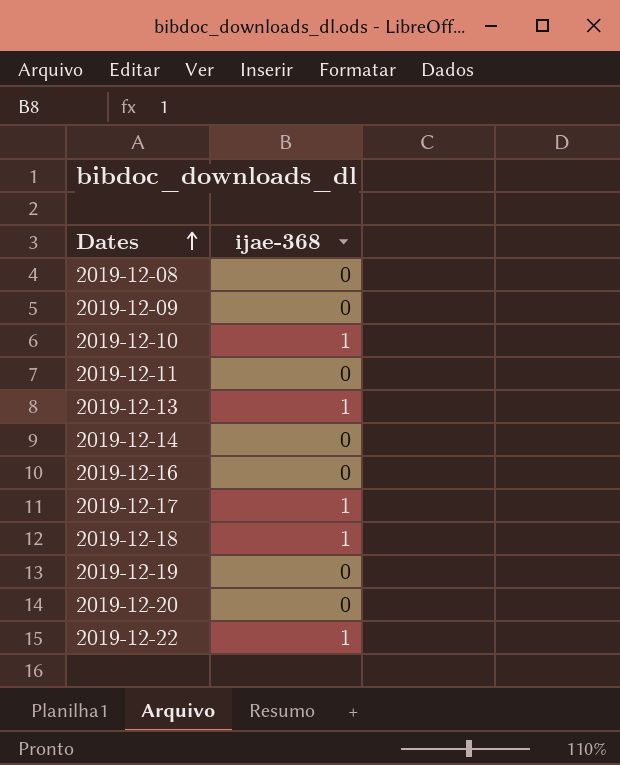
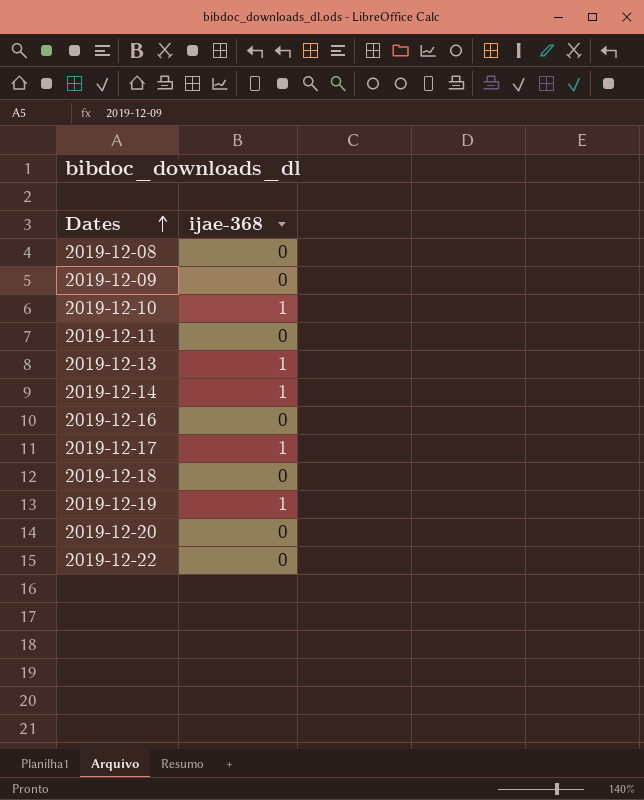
2019-12-14 | ijae-368: 0 -> 1
2019-12-18 | ijae-368: 1 -> 0
2019-12-19 | ijae-368: 0 -> 1
2019-12-22 | ijae-368: 1 -> 0

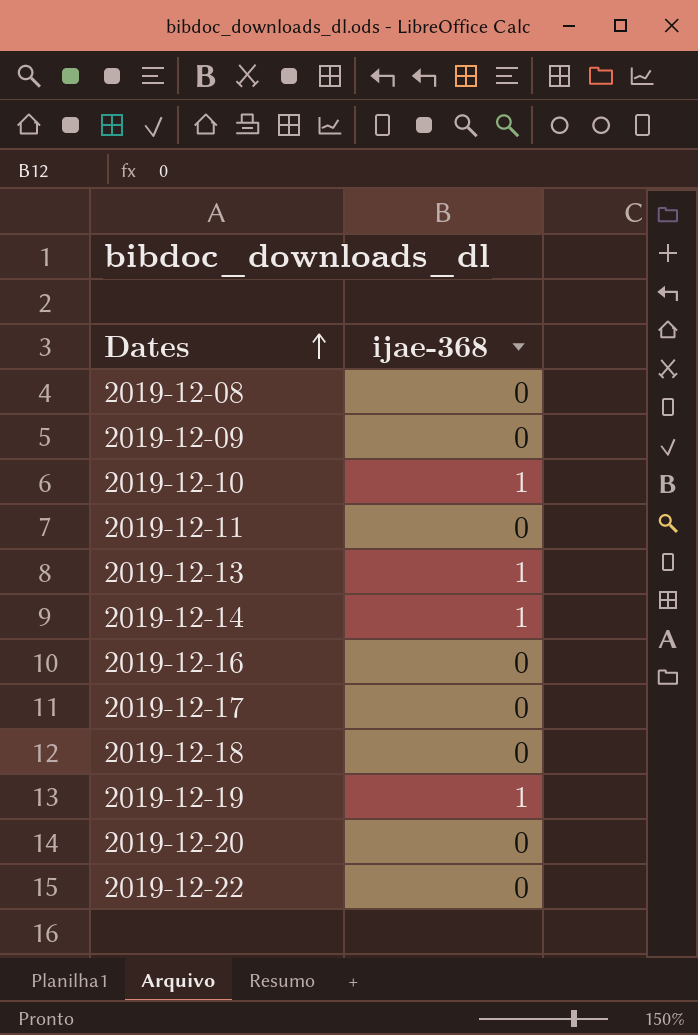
2019-12-17 | ijae-368: 1 -> 0

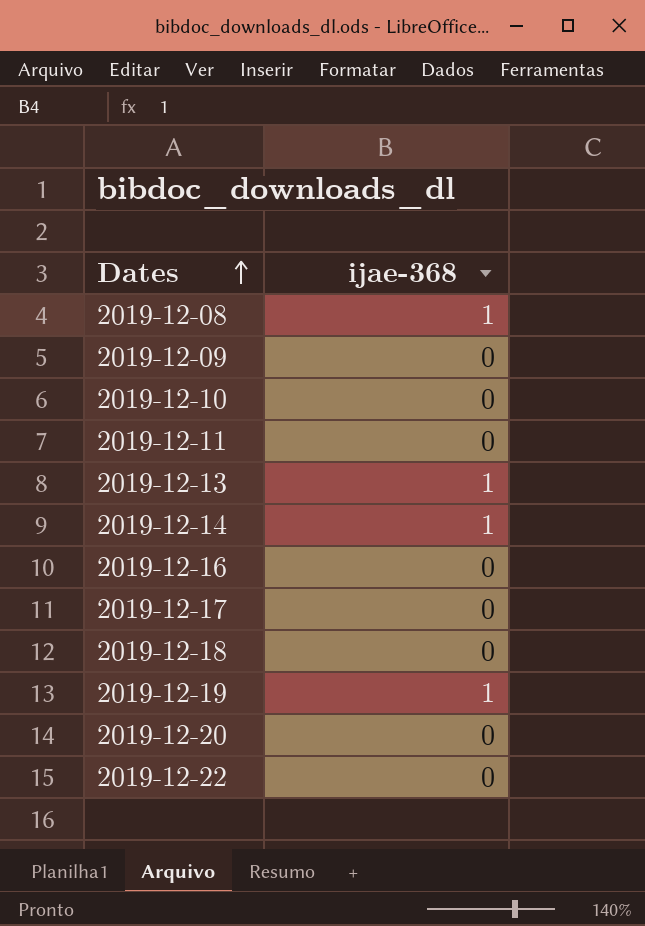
2019-12-08 | ijae-368: 0 -> 1
2019-12-10 | ijae-368: 1 -> 0

